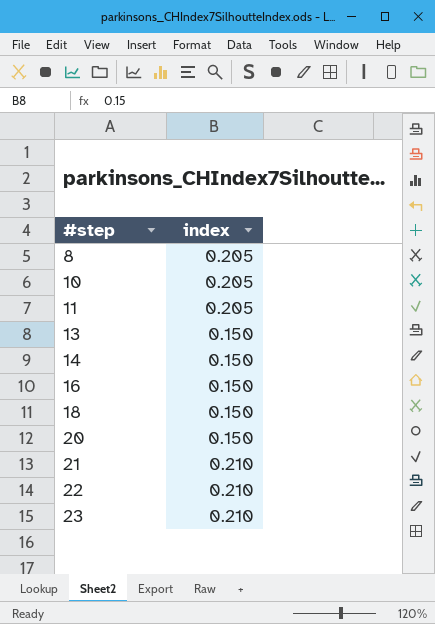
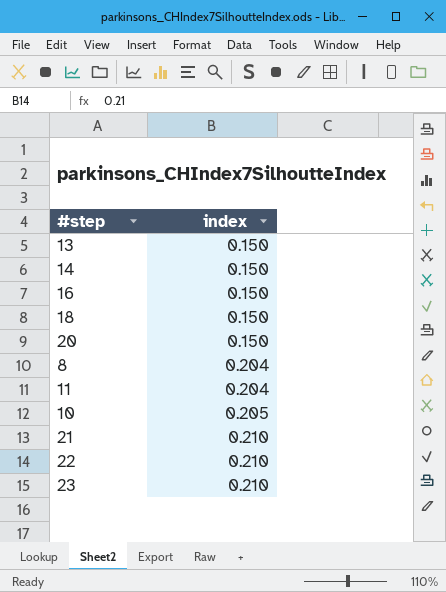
row order: #step ascending -> index ascending
8 | index: 0.205 -> 0.204
11 | index: 0.205 -> 0.204

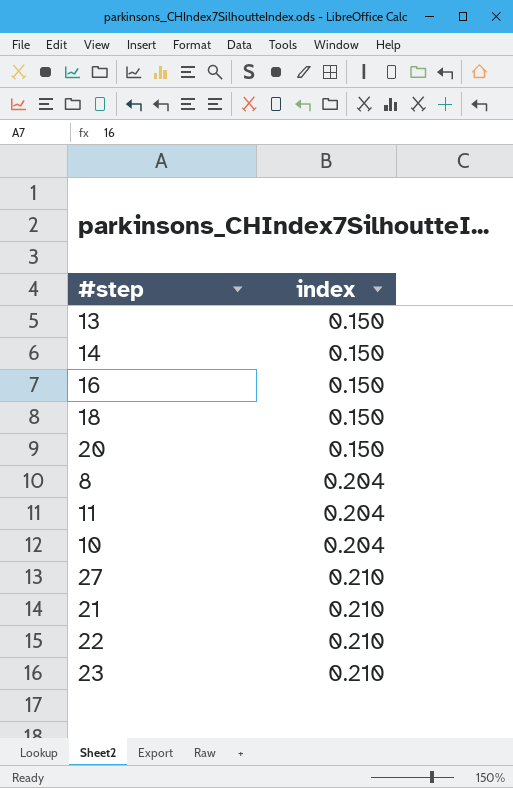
10 | index: 0.205 -> 0.204
row 27: none -> 0.210

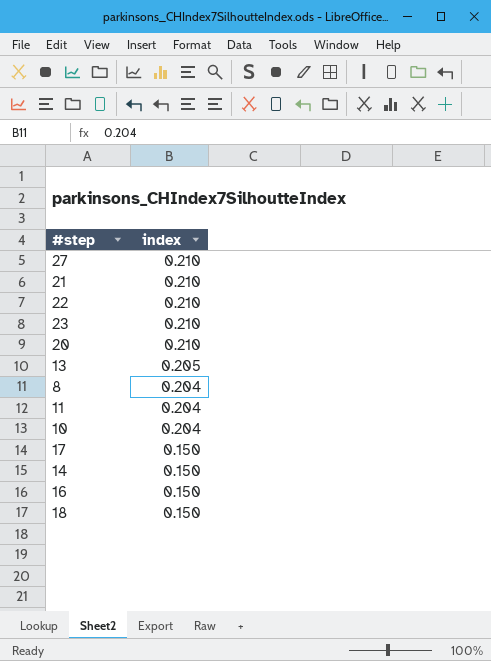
row order: index ascending -> index descending
20 | index: 0.150 -> 0.210
13 | index: 0.150 -> 0.205
row 17: none -> 0.150

